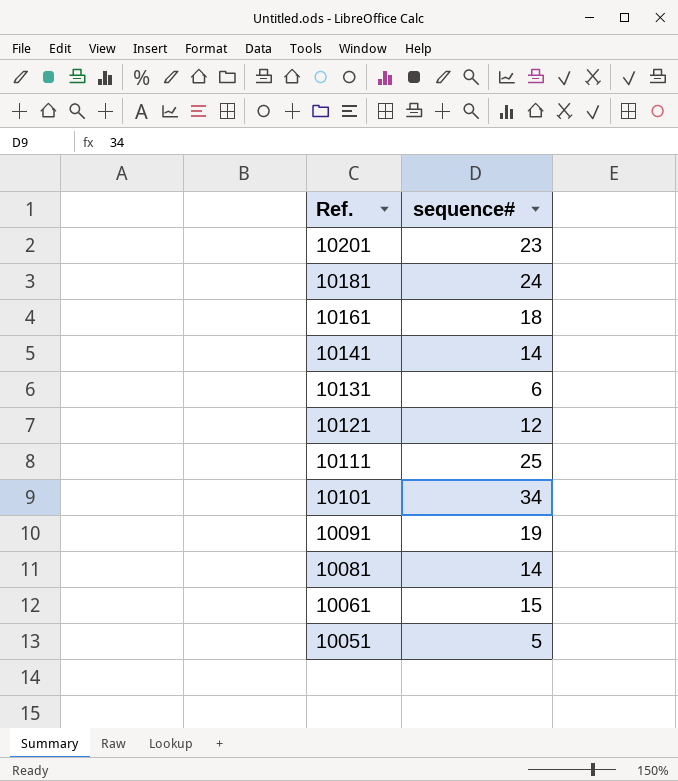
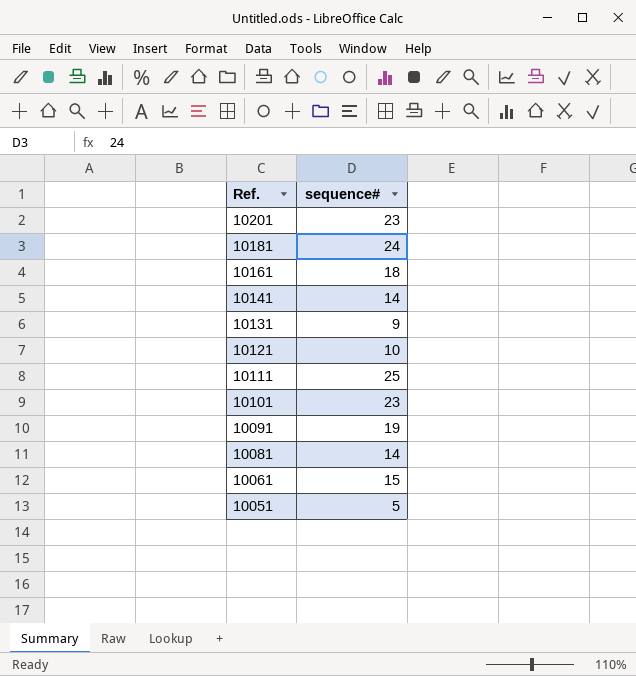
10131 | sequence#: 6 -> 9
10121 | sequence#: 12 -> 10
10101 | sequence#: 34 -> 23

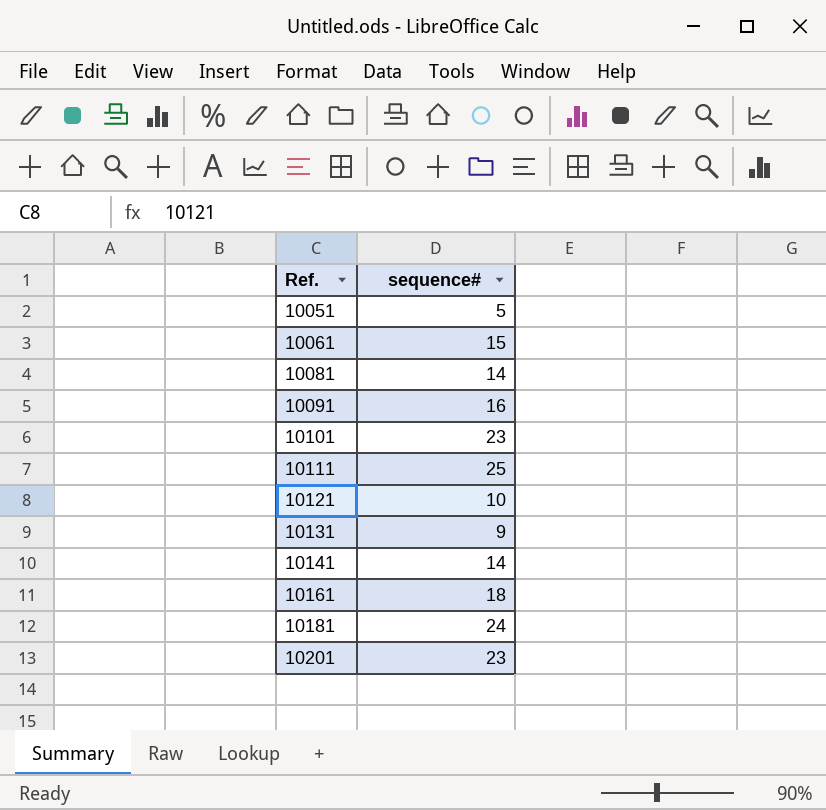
row order: Ref. descending -> Ref. ascending
10091 | sequence#: 19 -> 16

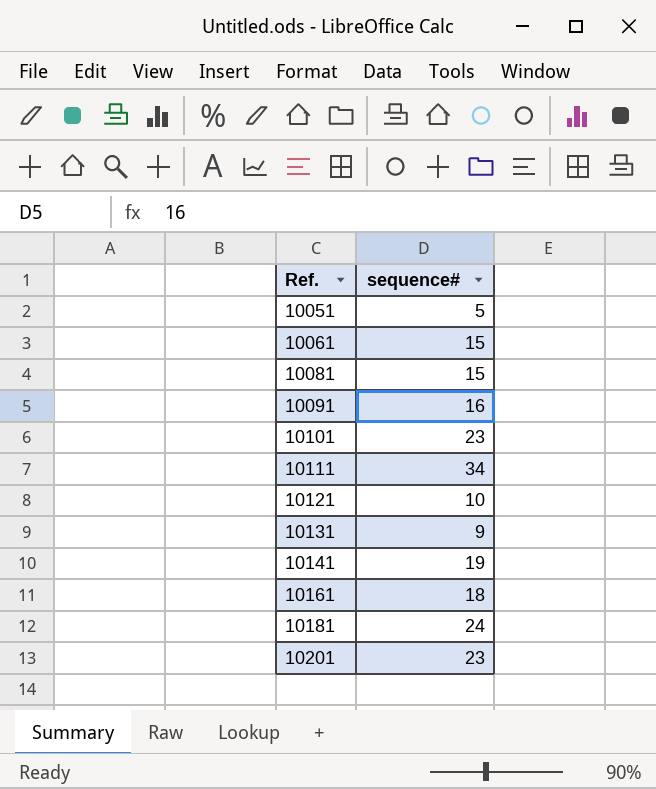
10081 | sequence#: 14 -> 15
10111 | sequence#: 25 -> 34
10141 | sequence#: 14 -> 19

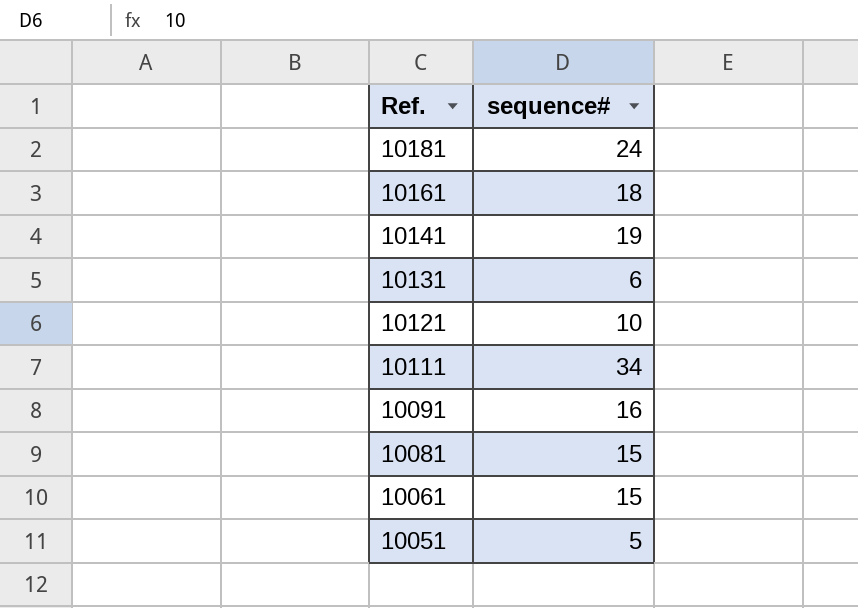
row order: Ref. ascending -> Ref. descending
row 10101: 23 -> none
row 10201: 23 -> none
10131 | sequence#: 9 -> 6

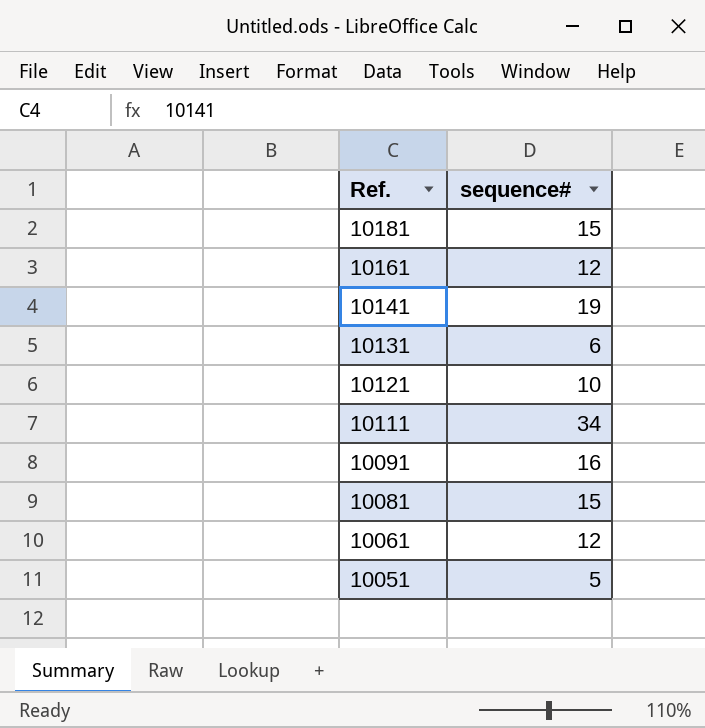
10181 | sequence#: 24 -> 15
10161 | sequence#: 18 -> 12
10061 | sequence#: 15 -> 12

